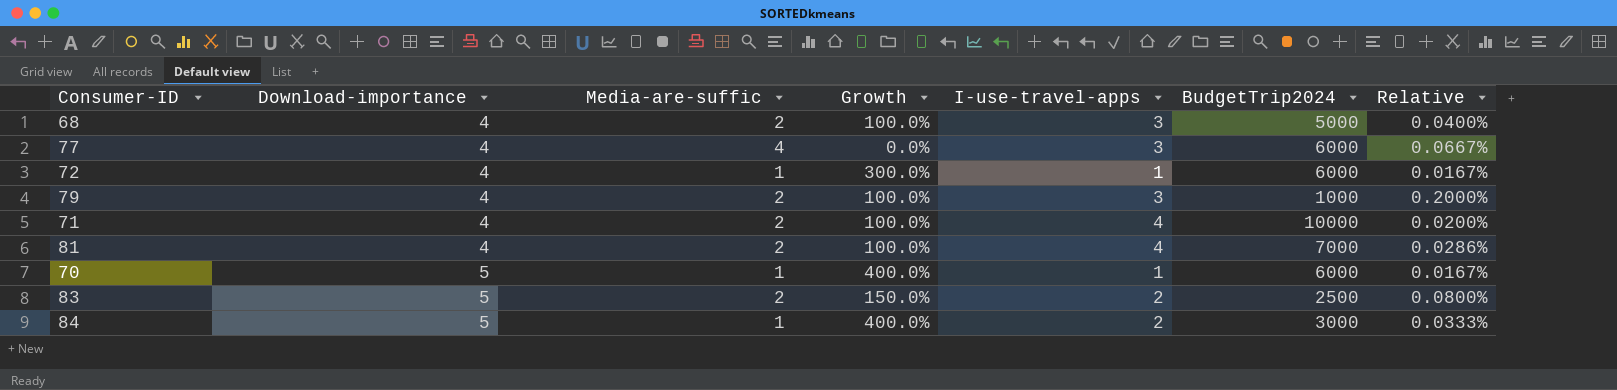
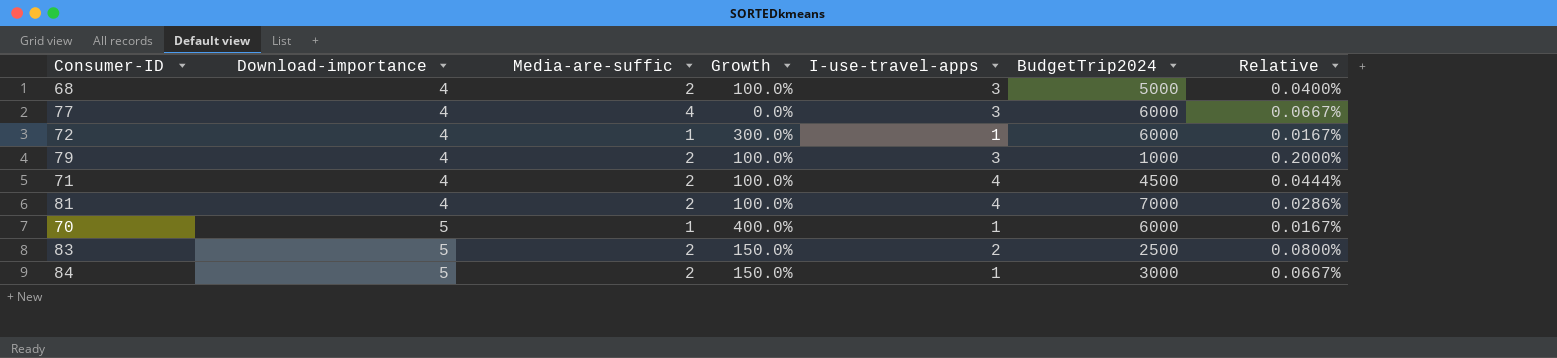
71 | BudgetTrip2024: 10000 -> 4500
71 | Relative: 0.0200% -> 0.0444%
84 | Media-are-suffic: 1 -> 2
84 | Growth: 400.0% -> 150.0%
84 | I-use-travel-apps: 2 -> 1
84 | Relative: 0.0333% -> 0.0667%

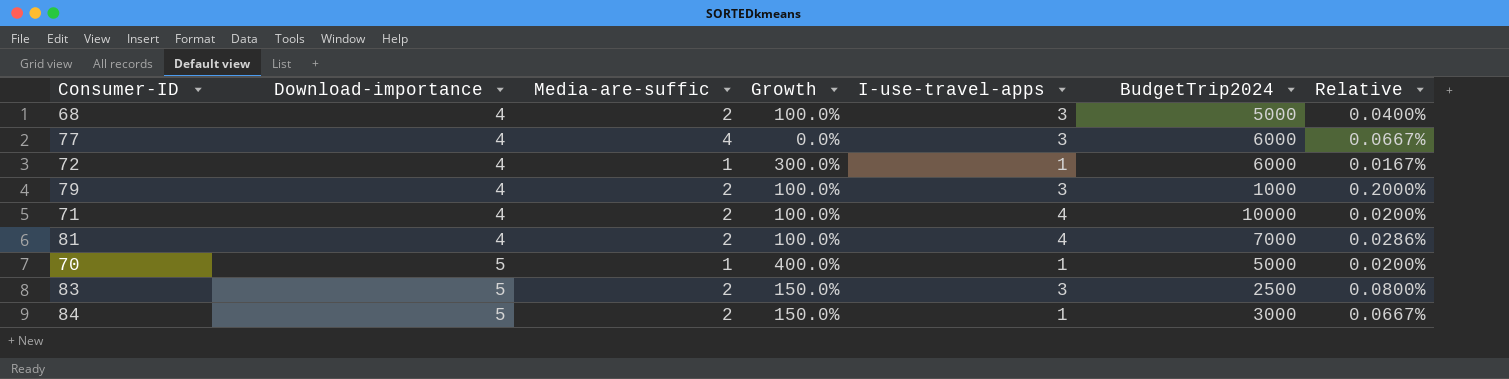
71 | BudgetTrip2024: 4500 -> 10000
71 | Relative: 0.0444% -> 0.0200%
70 | BudgetTrip2024: 6000 -> 5000
70 | Relative: 0.0167% -> 0.0200%
83 | I-use-travel-apps: 2 -> 3

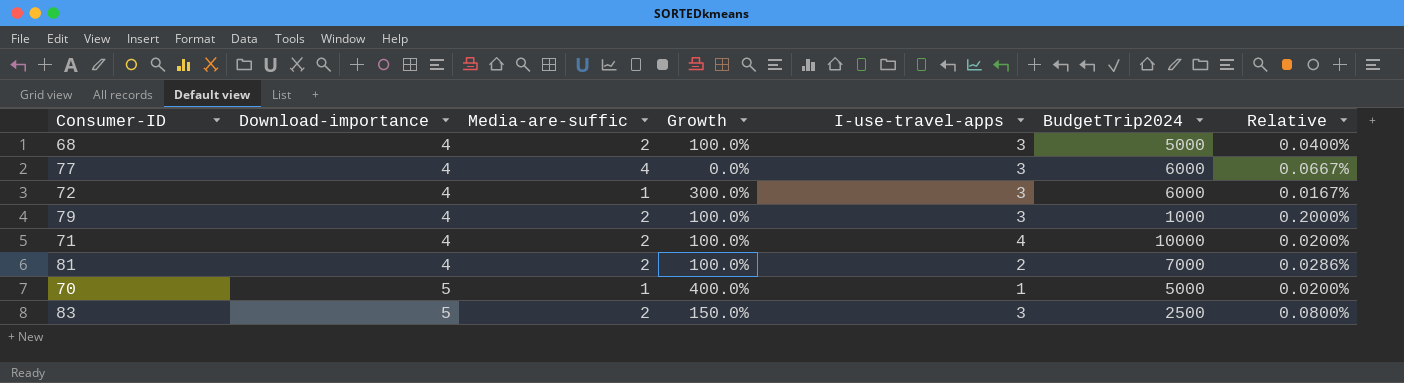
row 84: 5 | 2 | 150.0% | 1 | 3000 | 0.0667% -> none
72 | I-use-travel-apps: 1 -> 3
81 | I-use-travel-apps: 4 -> 2

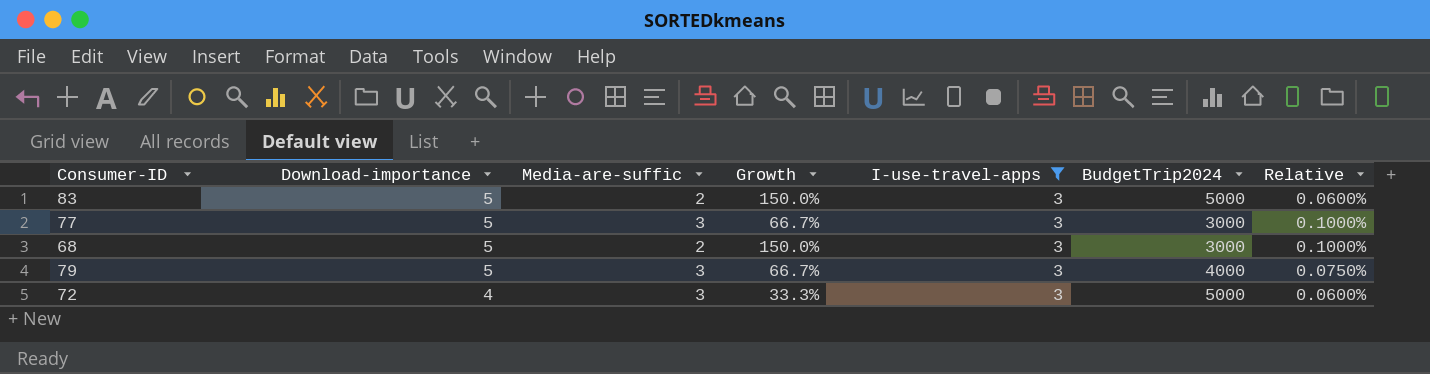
filter: none -> I-use-travel-apps = 3
row order: Download-importance ascending -> Download-importance descending
column Relative | formula: [Media-are-suffic] / [BudgetTrip2024] -> [I-use-travel-apps] / [BudgetTrip2024]
83 | BudgetTrip2024: 2500 -> 5000
77 | Download-importance: 4 -> 5
77 | Media-are-suffic: 4 -> 3
77 | Growth: 0.0% -> 66.7%
77 | BudgetTrip2024: 6000 -> 3000
68 | Download-importance: 4 -> 5
68 | Growth: 100.0% -> 150.0%
68 | BudgetTrip2024: 5000 -> 3000
79 | Download-importance: 4 -> 5
79 | Media-are-suffic: 2 -> 3
79 | Growth: 100.0% -> 66.7%
79 | BudgetTrip2024: 1000 -> 4000
72 | Media-are-suffic: 1 -> 3
72 | Growth: 300.0% -> 33.3%
72 | BudgetTrip2024: 6000 -> 5000

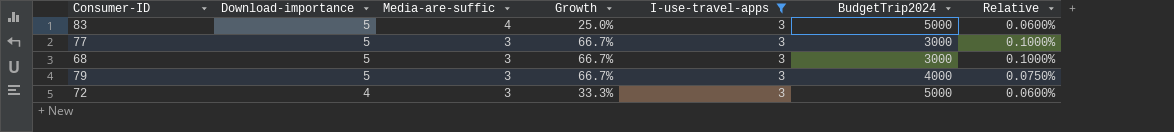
83 | Media-are-suffic: 2 -> 4
83 | Growth: 150.0% -> 25.0%
68 | Media-are-suffic: 2 -> 3
68 | Growth: 150.0% -> 66.7%

